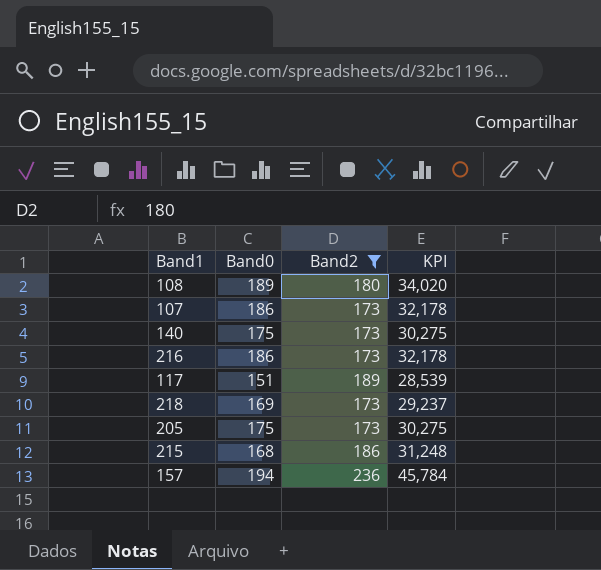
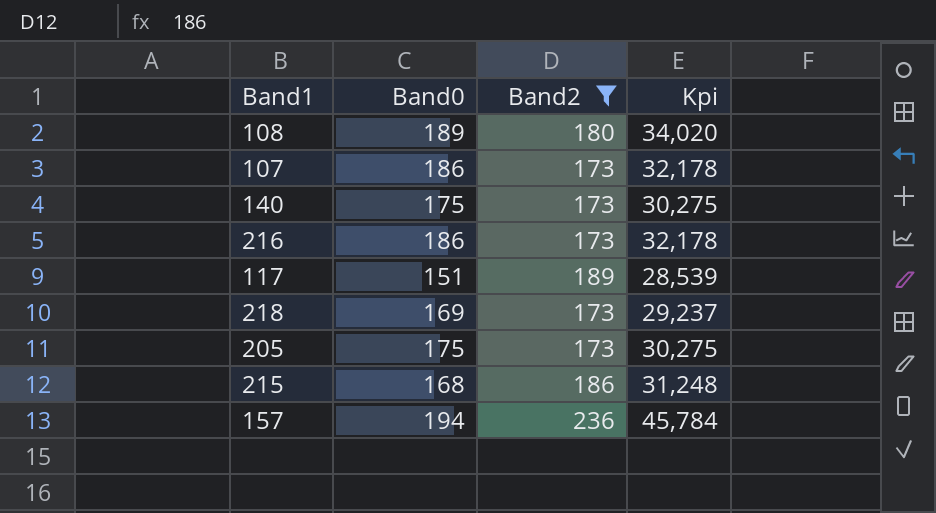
column name: KPI -> Kpi

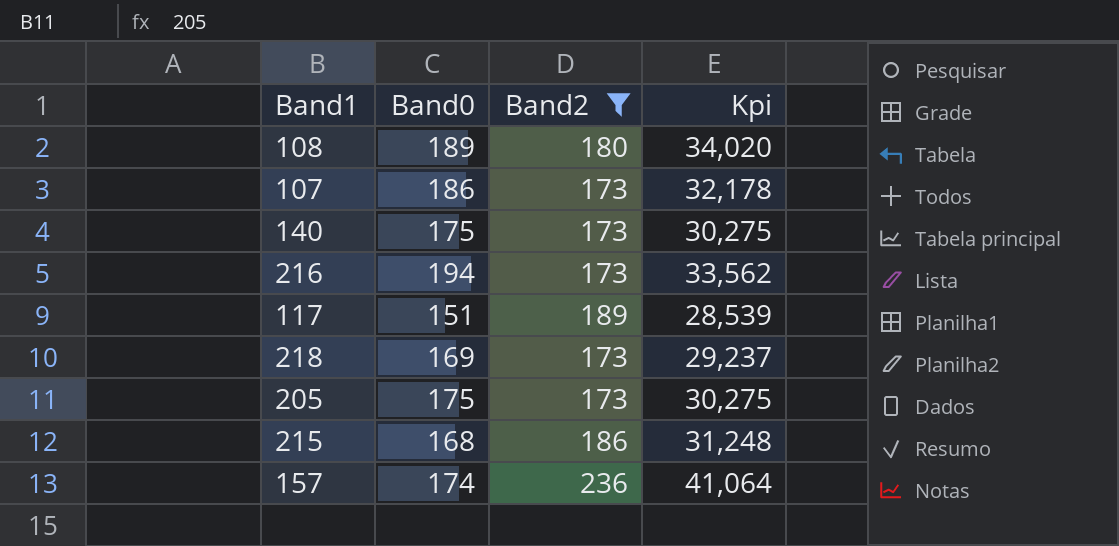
216 | Band0: 186 -> 194
216 | Kpi: 32,178 -> 33,562
157 | Band0: 194 -> 174
157 | Kpi: 45,784 -> 41,064

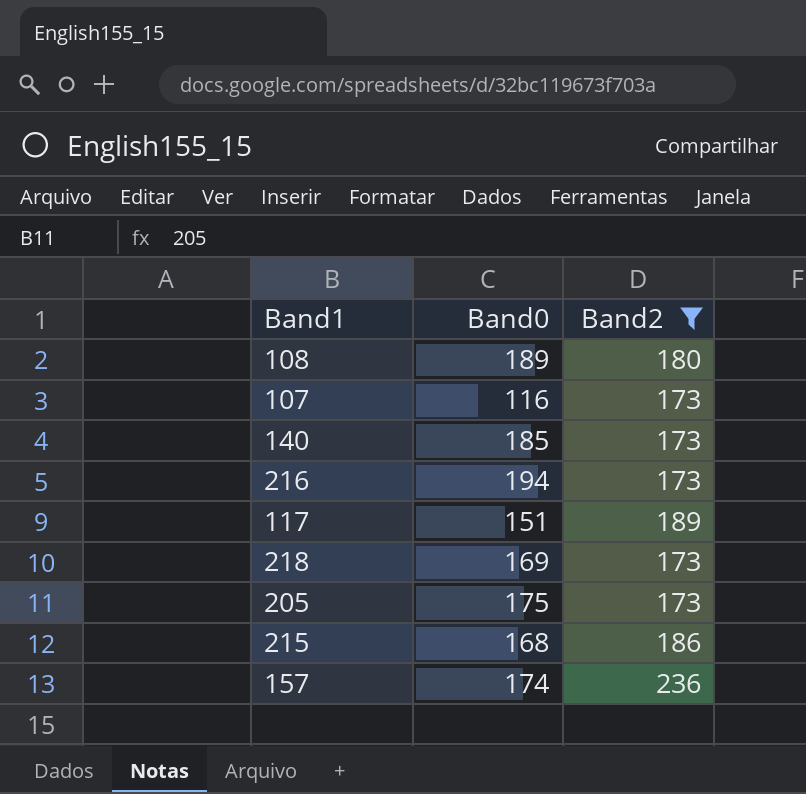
column Kpi | formula: [Band0] * [Band2] -> none
107 | Band0: 186 -> 116
140 | Band0: 175 -> 185

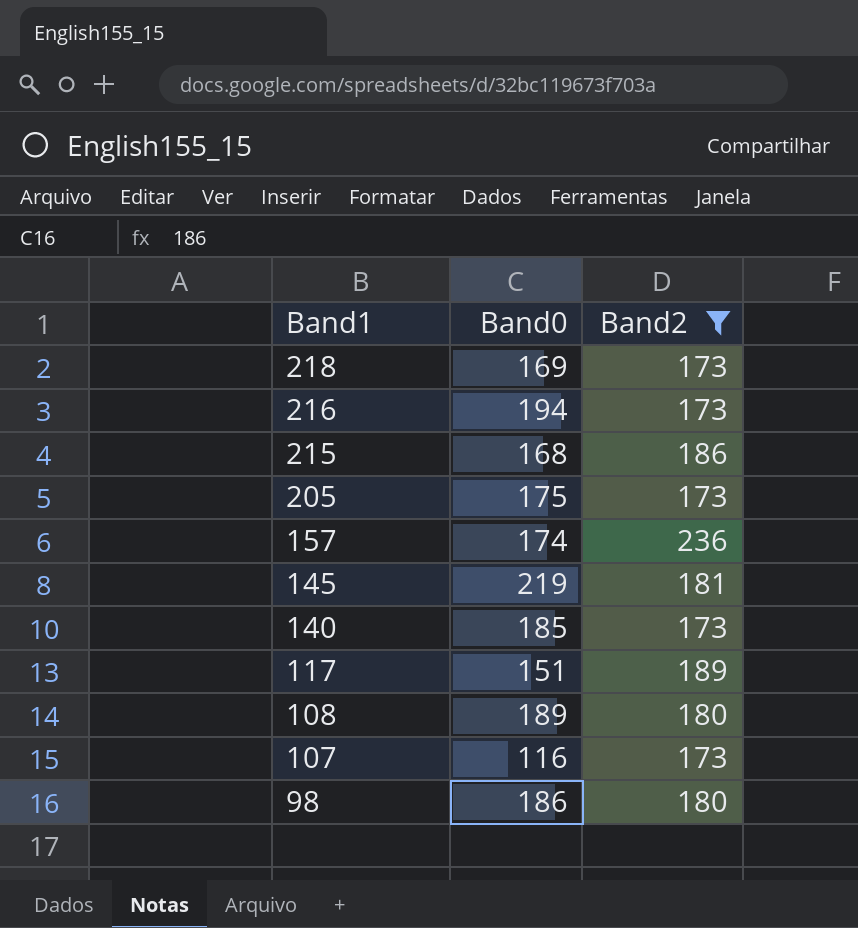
row order: none -> Band1 descending
row 145: none -> 219 | 181
row 98: none -> 186 | 180

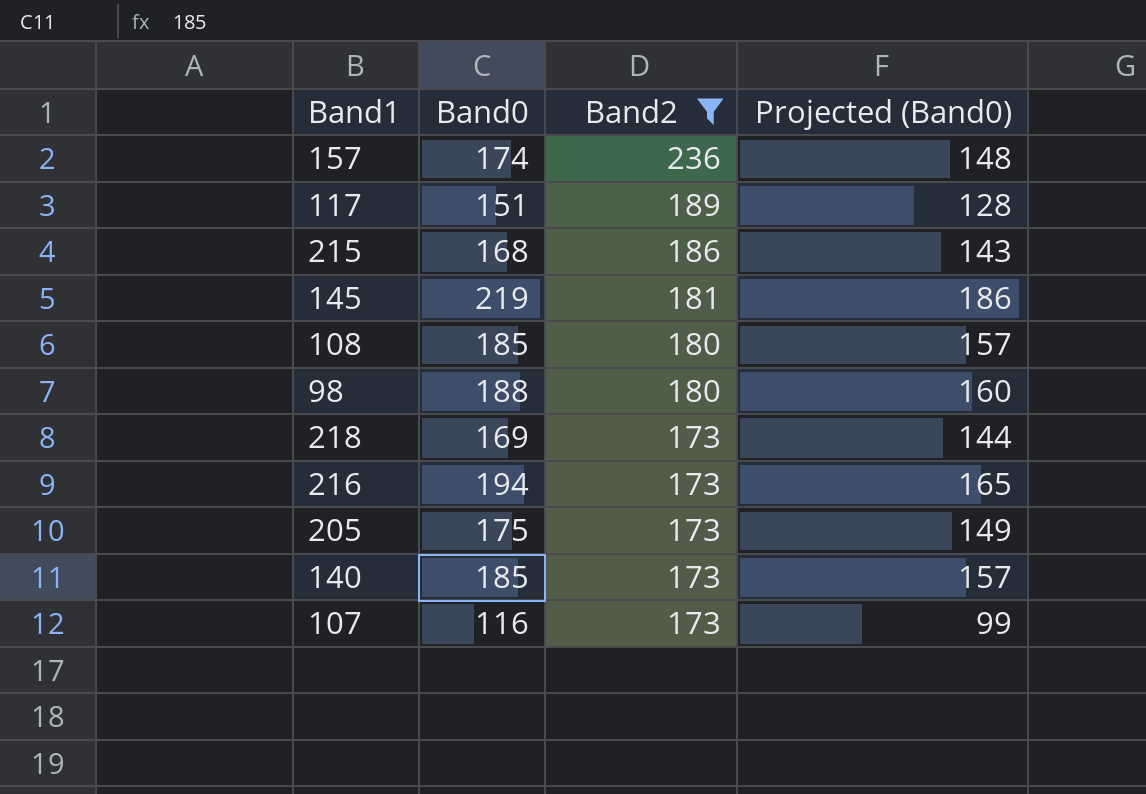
row order: Band1 descending -> Band2 descending
column Projected (Band0) | formula: none -> [Band0] * 0.85
108 | Band0: 189 -> 185
98 | Band0: 186 -> 188

